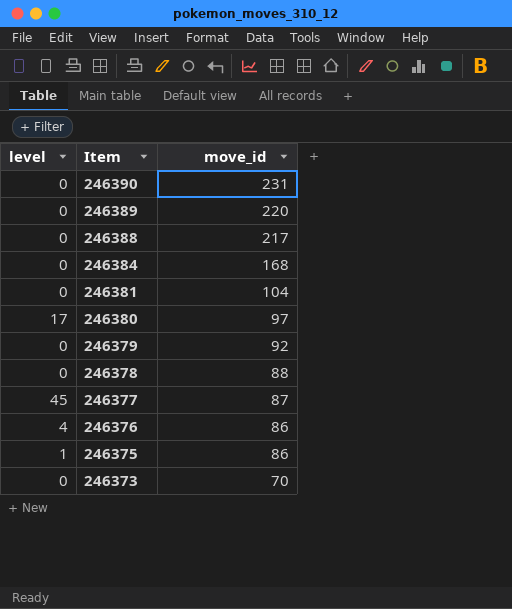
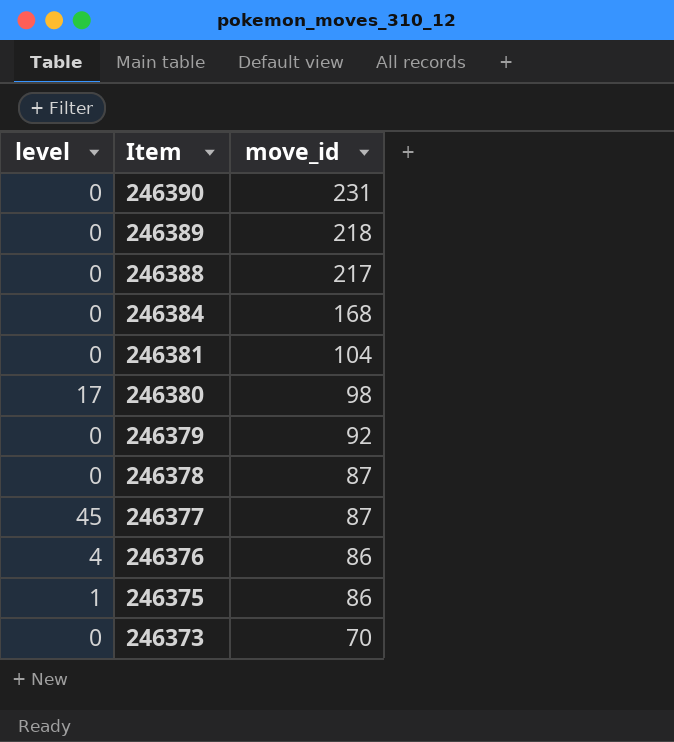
246389 | move_id: 220 -> 218
246380 | move_id: 97 -> 98
246378 | move_id: 88 -> 87

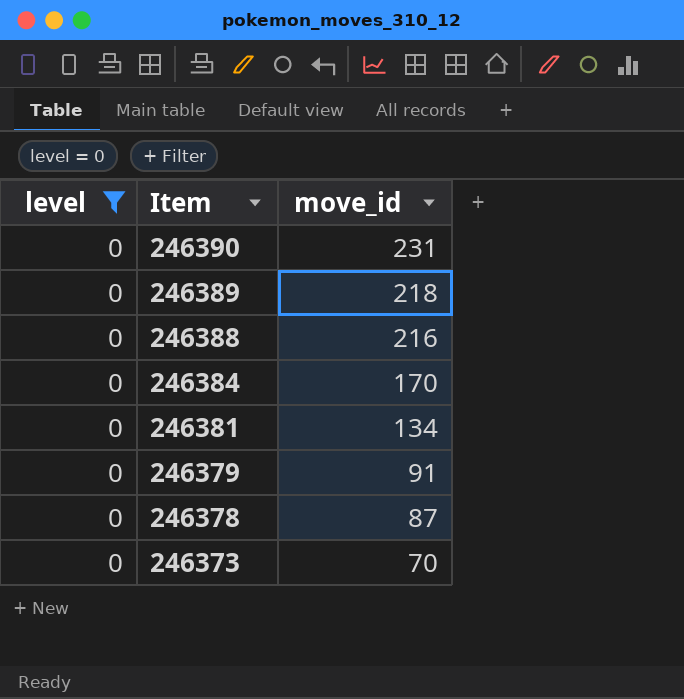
filter: none -> level = 0
246388 | move_id: 217 -> 216
246384 | move_id: 168 -> 170
246381 | move_id: 104 -> 134
246379 | move_id: 92 -> 91

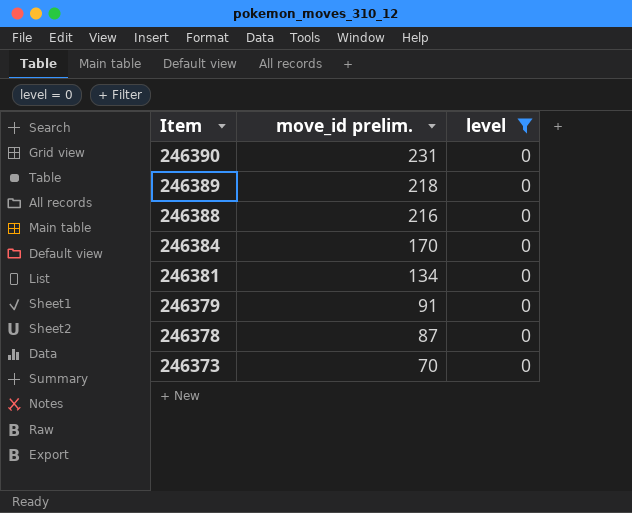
column name: move_id -> move_id prelim.
column level | position: 1 -> 3

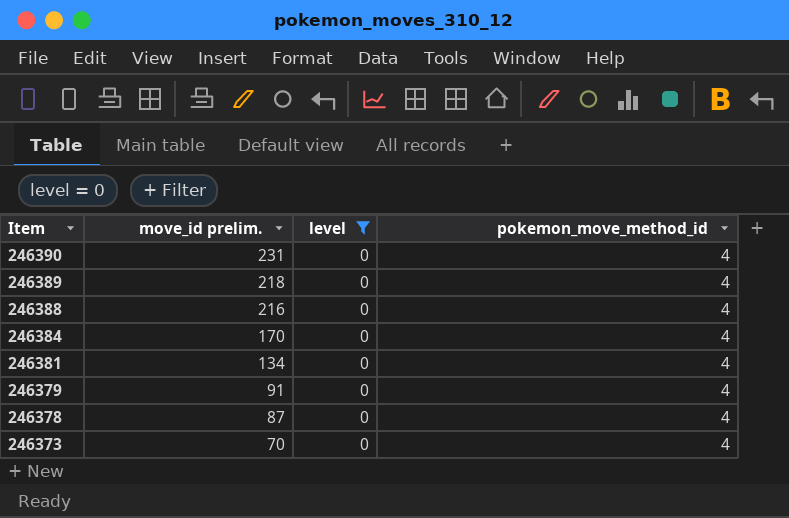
column pokemon_move_method_id | position: none -> 4

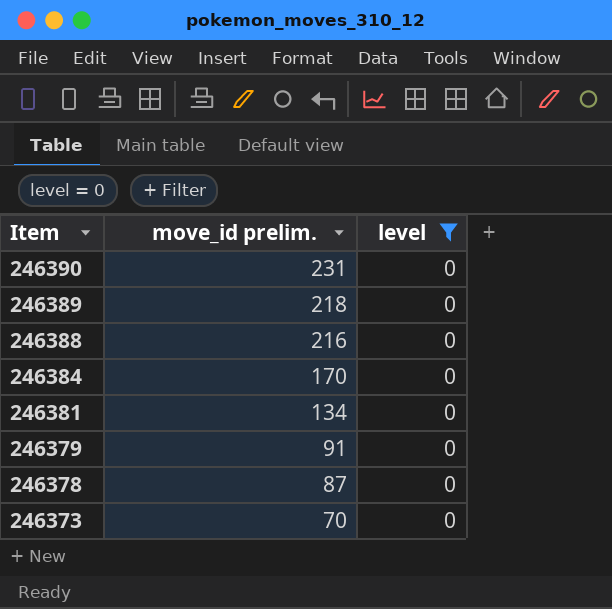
column pokemon_move_method_id | position: 4 -> none

